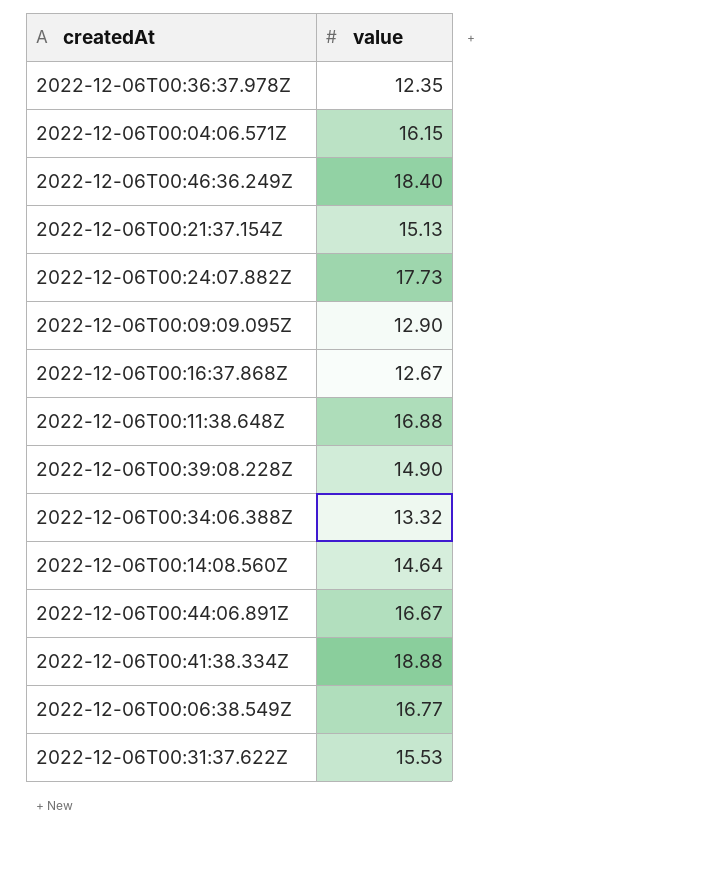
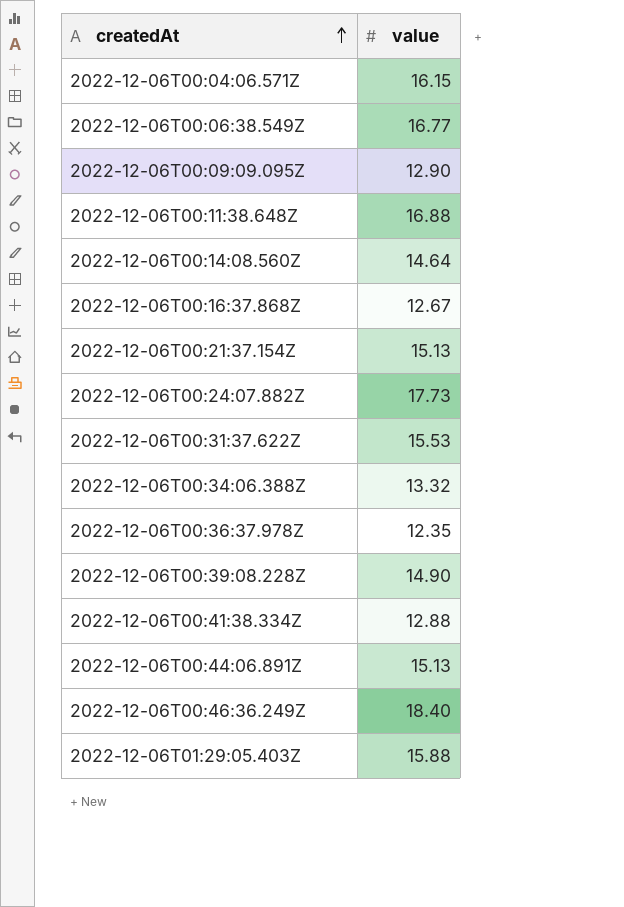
row order: none -> createdAt ascending
2022-12-06T00:41:38.334Z | value: 18.88 -> 12.88
2022-12-06T00:44:06.891Z | value: 16.67 -> 15.13
row 2022-12-06T01:29:05.403Z: none -> 15.88

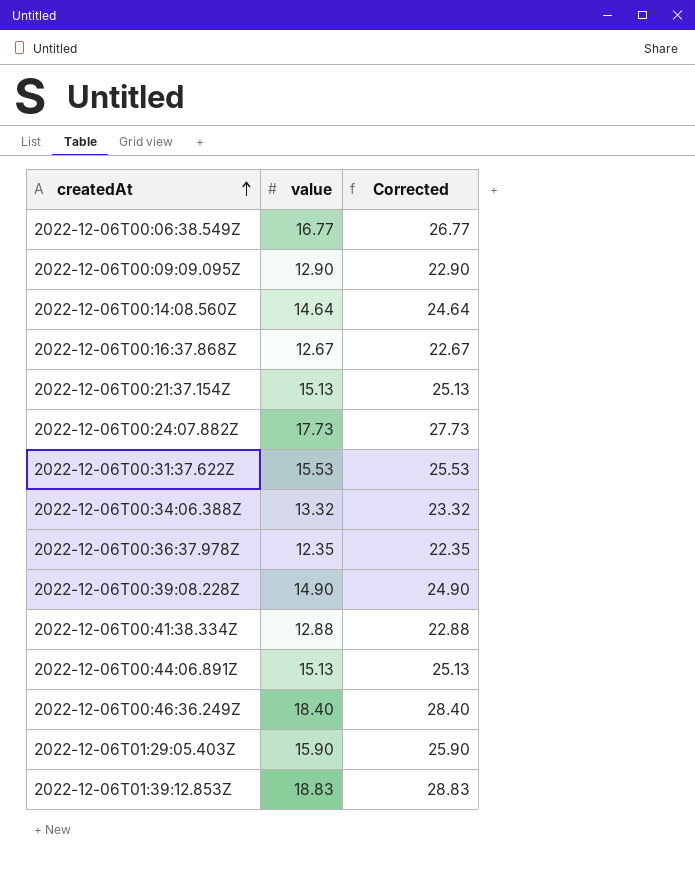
column Corrected | formula: none -> [value] + 10
row 2022-12-06T00:04:06.571Z: 16.15 -> none
row 2022-12-06T00:11:38.648Z: 16.88 -> none
2022-12-06T01:29:05.403Z | value: 15.88 -> 15.90
row 2022-12-06T01:39:12.853Z: none -> 18.83 | 28.83

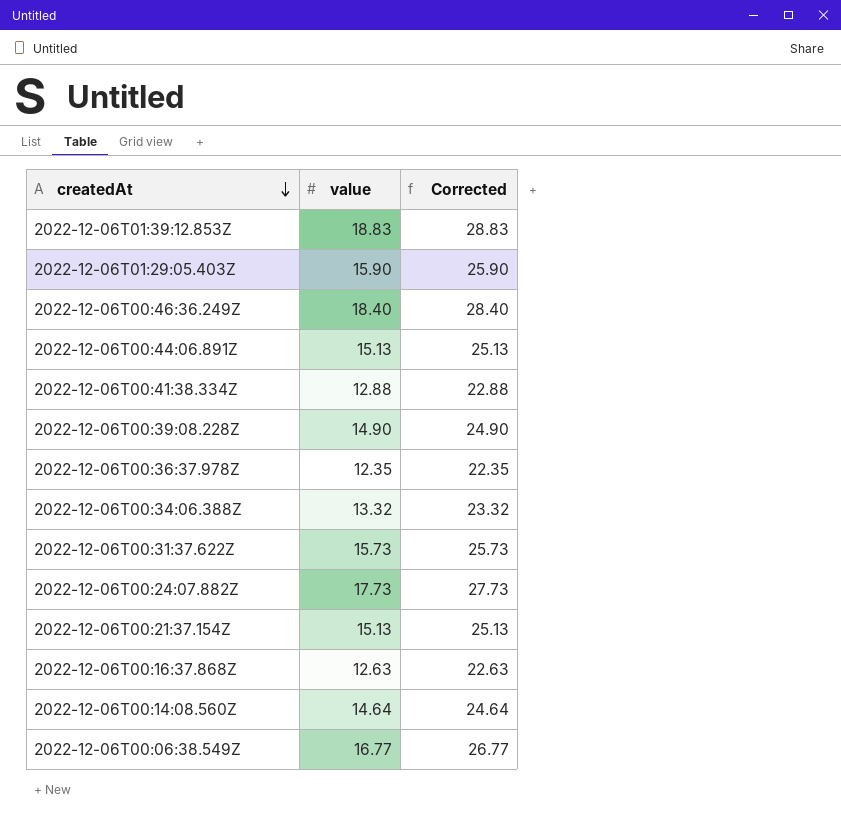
row order: createdAt ascending -> createdAt descending
row 2022-12-06T00:09:09.095Z: 12.90 | 22.90 -> none
2022-12-06T00:31:37.622Z | value: 15.53 -> 15.73
2022-12-06T00:31:37.622Z | Corrected: 25.53 -> 25.73
2022-12-06T00:16:37.868Z | value: 12.67 -> 12.63
2022-12-06T00:16:37.868Z | Corrected: 22.67 -> 22.63

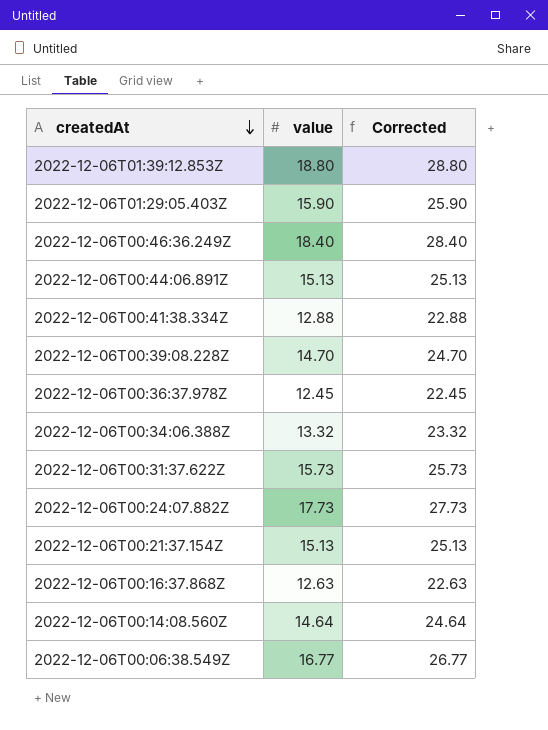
2022-12-06T01:39:12.853Z | value: 18.83 -> 18.80
2022-12-06T01:39:12.853Z | Corrected: 28.83 -> 28.80
2022-12-06T00:39:08.228Z | value: 14.90 -> 14.70
2022-12-06T00:39:08.228Z | Corrected: 24.90 -> 24.70
2022-12-06T00:36:37.978Z | value: 12.35 -> 12.45
2022-12-06T00:36:37.978Z | Corrected: 22.35 -> 22.45

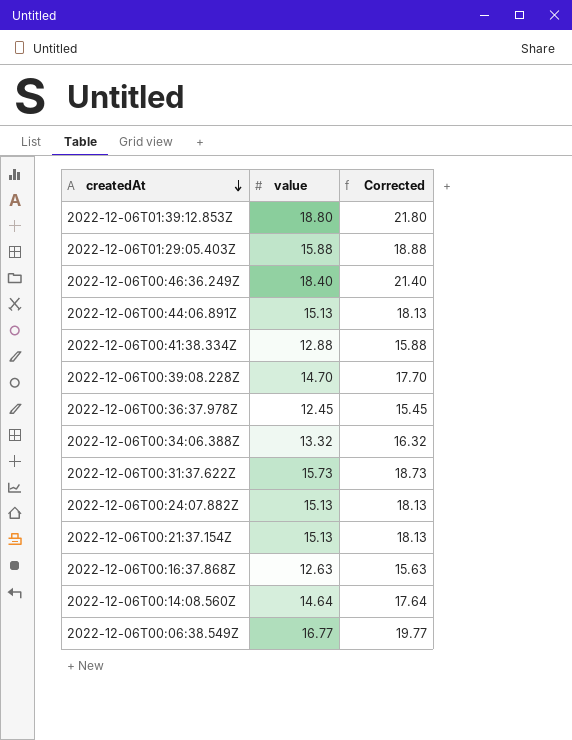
column Corrected | formula: [value] + 10 -> [value] + 3
2022-12-06T01:29:05.403Z | value: 15.90 -> 15.88
2022-12-06T00:24:07.882Z | value: 17.73 -> 15.13

